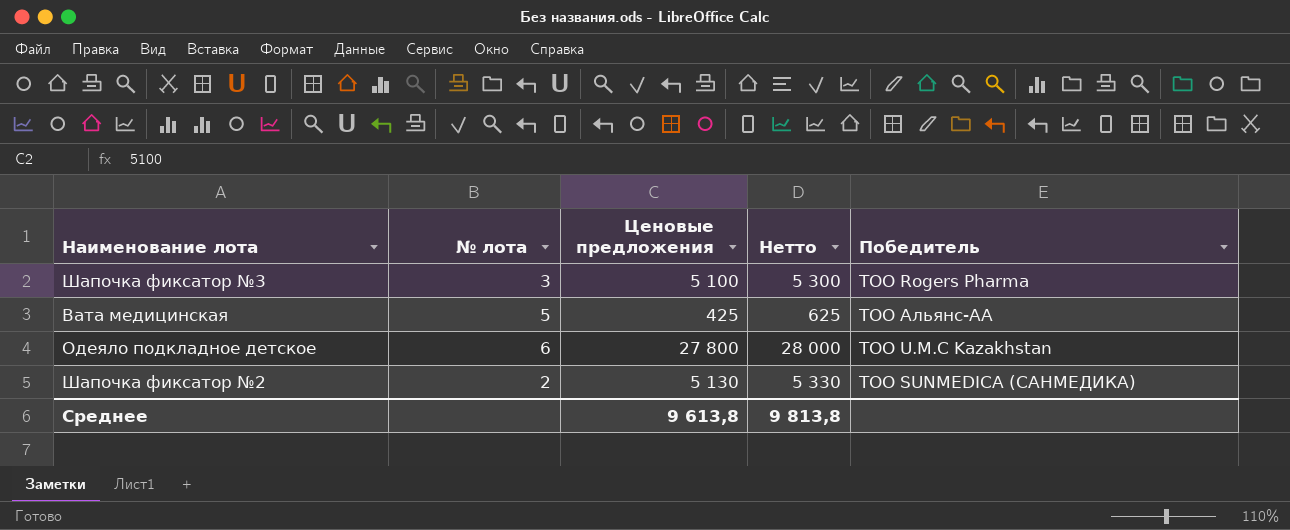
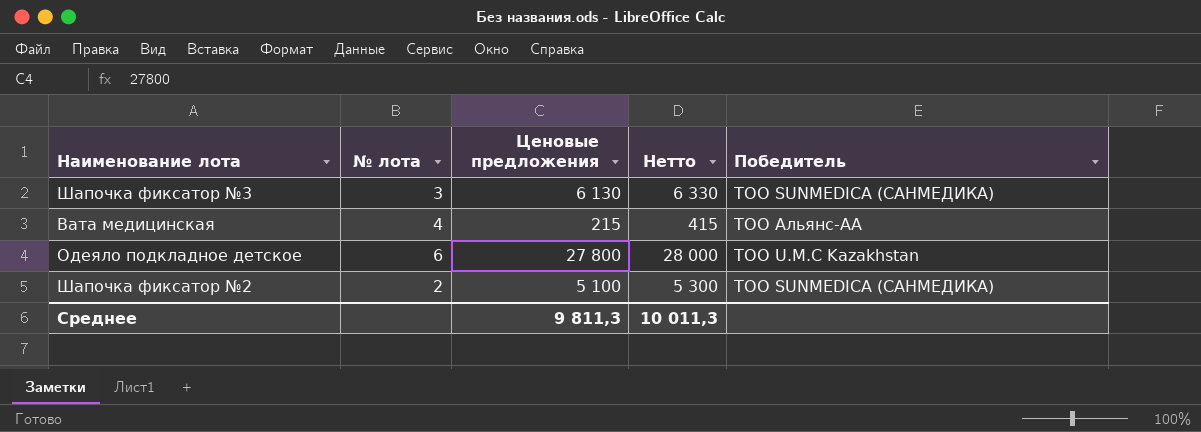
Шапочка фиксатор №3 | Ценовые предложения: 5 100 -> 6 130
Шапочка фиксатор №3 | Нетто: 5 300 -> 6 330
Шапочка фиксатор №3 | Победитель: ТОО Rogers Pharma -> TOO SUNMEDICA (САНМЕДИКА)
Вата медицинская | № лота: 5 -> 4
Вата медицинская | Ценовые предложения: 425 -> 215
Вата медицинская | Нетто: 625 -> 415
Шапочка фиксатор №2 | Ценовые предложения: 5 130 -> 5 100
Шапочка фиксатор №2 | Нетто: 5 330 -> 5 300
Среднее | Ценовые предложения: 9 613,8 -> 9 811,3
Среднее | Нетто: 9 813,8 -> 10 011,3

